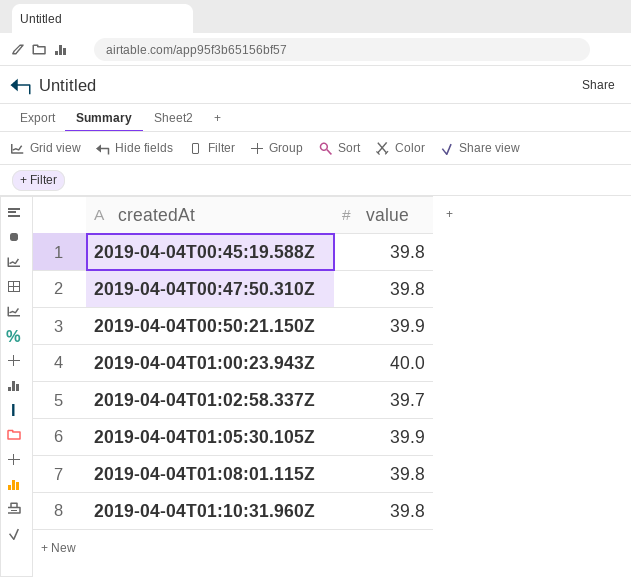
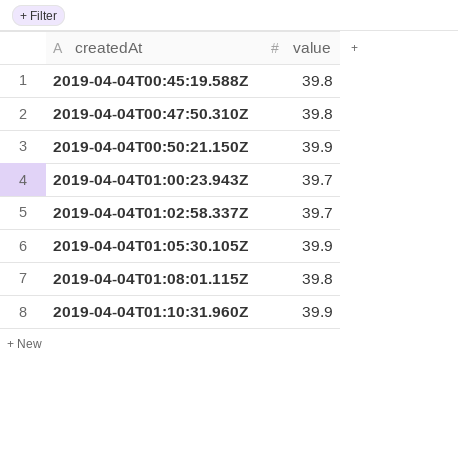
2019-04-04T01:00:23.943Z | value: 40.0 -> 39.7
2019-04-04T01:10:31.960Z | value: 39.8 -> 39.9

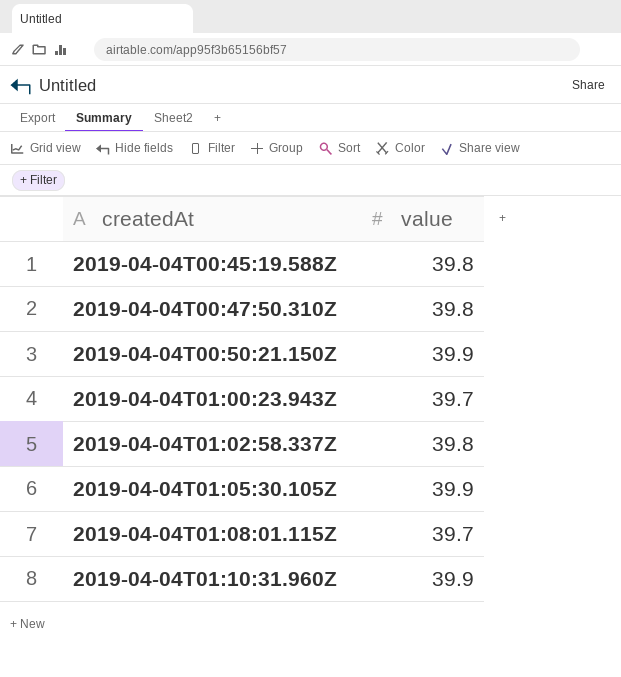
2019-04-04T01:02:58.337Z | value: 39.7 -> 39.8
2019-04-04T01:08:01.115Z | value: 39.8 -> 39.7

